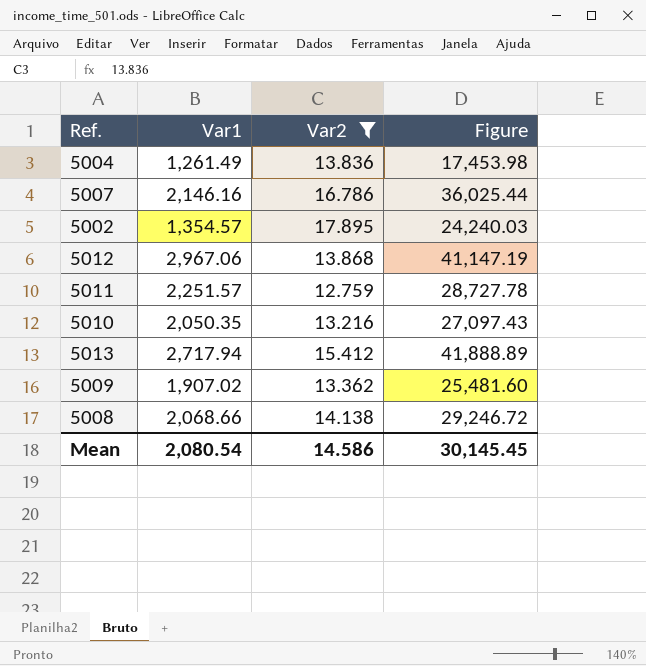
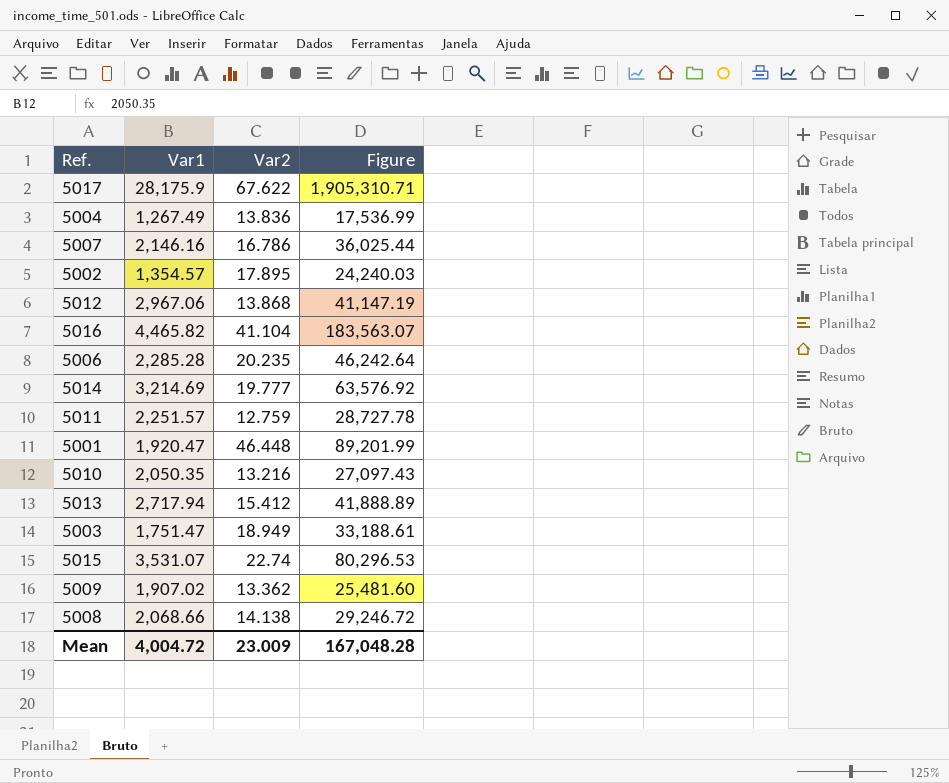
filter: Var2 <= 17.895 -> none
5004 | Var1: 1,261.49 -> 1,267.49
5004 | Figure: 17,453.98 -> 17,536.99
Mean | Var1: 2,080.54 -> 4,004.72
Mean | Var2: 14.586 -> 23.009
Mean | Figure: 30,145.45 -> 167,048.28

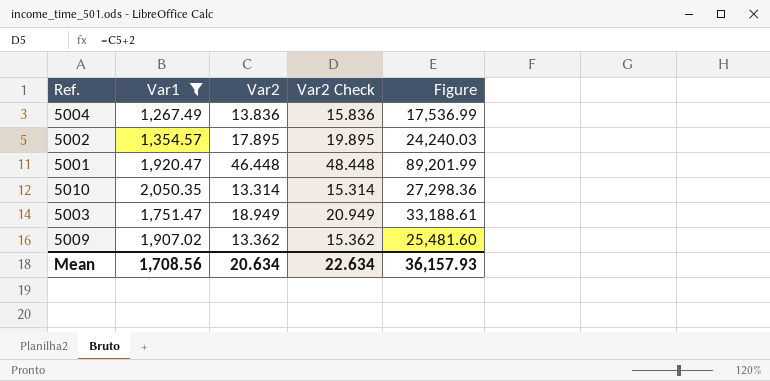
filter: none -> Var1 <= 2,050.35
column Var2 Check | formula: none -> [Var2] + 2
5010 | Var2: 13.216 -> 13.314
5010 | Figure: 27,097.43 -> 27,298.36
Mean | Var1: 4,004.72 -> 1,708.56
Mean | Var2: 23.009 -> 20.634
Mean | Figure: 167,048.28 -> 36,157.93

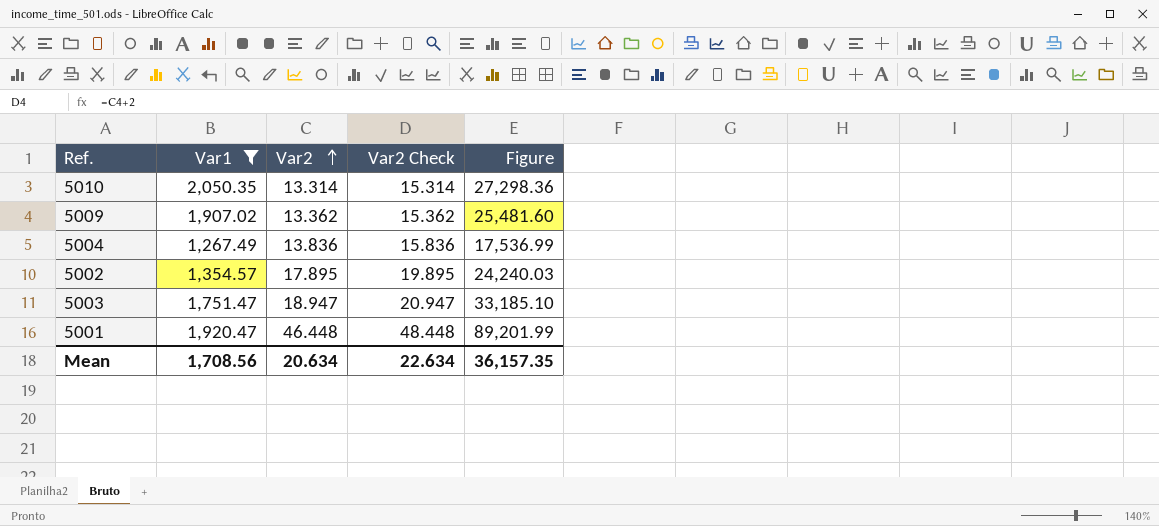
row order: none -> Var2 ascending
5003 | Var2: 18.949 -> 18.947
5003 | Var2 Check: 20.949 -> 20.947
5003 | Figure: 33,188.61 -> 33,185.10
Mean | Figure: 36,157.93 -> 36,157.35

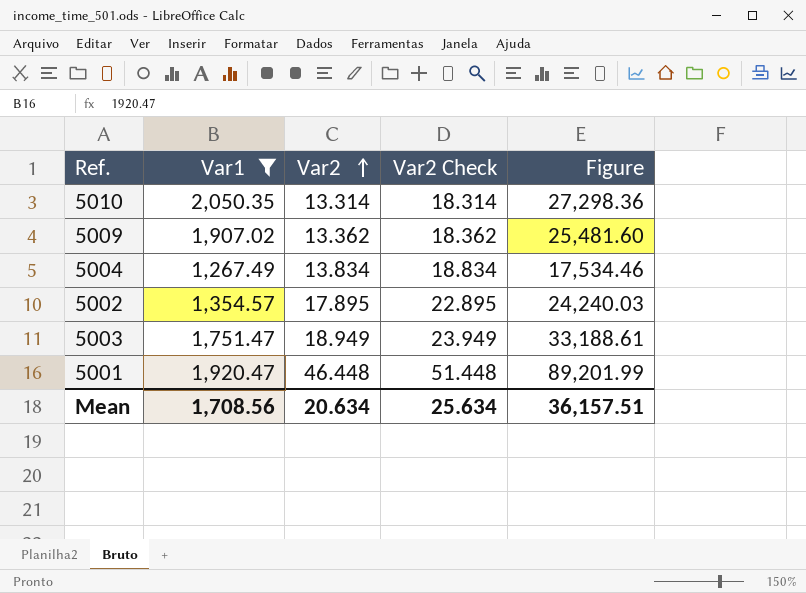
column Var2 Check | formula: [Var2] + 2 -> [Var2] + 5
5004 | Var2: 13.836 -> 13.834
5004 | Figure: 17,536.99 -> 17,534.46
5003 | Var2: 18.947 -> 18.949
5003 | Figure: 33,185.10 -> 33,188.61
Mean | Var2 Check: 22.634 -> 25.634
Mean | Figure: 36,157.35 -> 36,157.51

